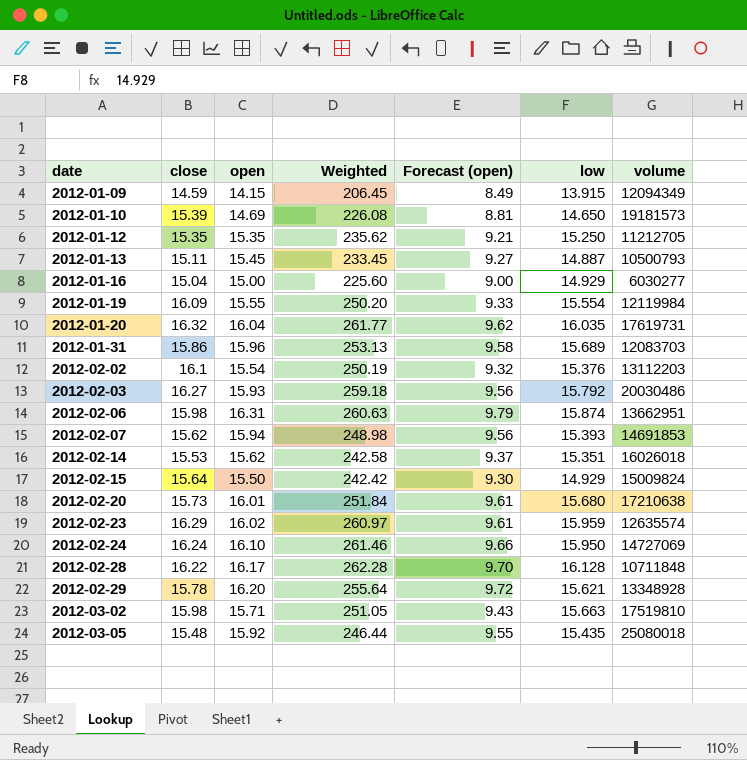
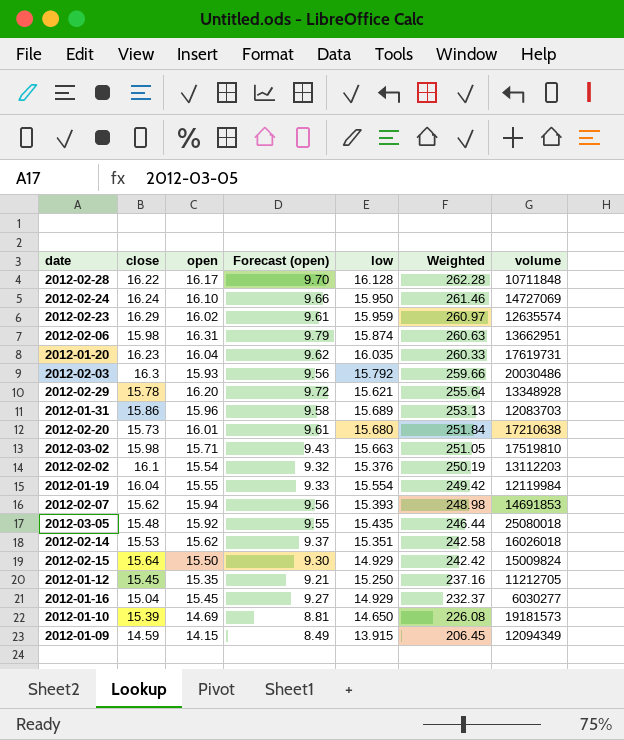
row order: date ascending -> Weighted descending
column Weighted | position: 4 -> 6
row 2012-01-13: 15.11 | 15.45 | 233.45 | 9.27 | 14.887 | 10500793 -> none
2012-01-20 | close: 16.32 -> 16.23
2012-01-20 | Weighted: 261.77 -> 260.33
2012-02-03 | close: 16.27 -> 16.3
2012-02-03 | Weighted: 259.18 -> 259.66
2012-01-19 | close: 16.09 -> 16.04
2012-01-19 | Weighted: 250.20 -> 249.42
2012-01-12 | close: 15.35 -> 15.45
2012-01-12 | Weighted: 235.62 -> 237.16
2012-01-16 | open: 15.00 -> 15.45
2012-01-16 | Forecast (open): 9.00 -> 9.27
2012-01-16 | Weighted: 225.60 -> 232.37

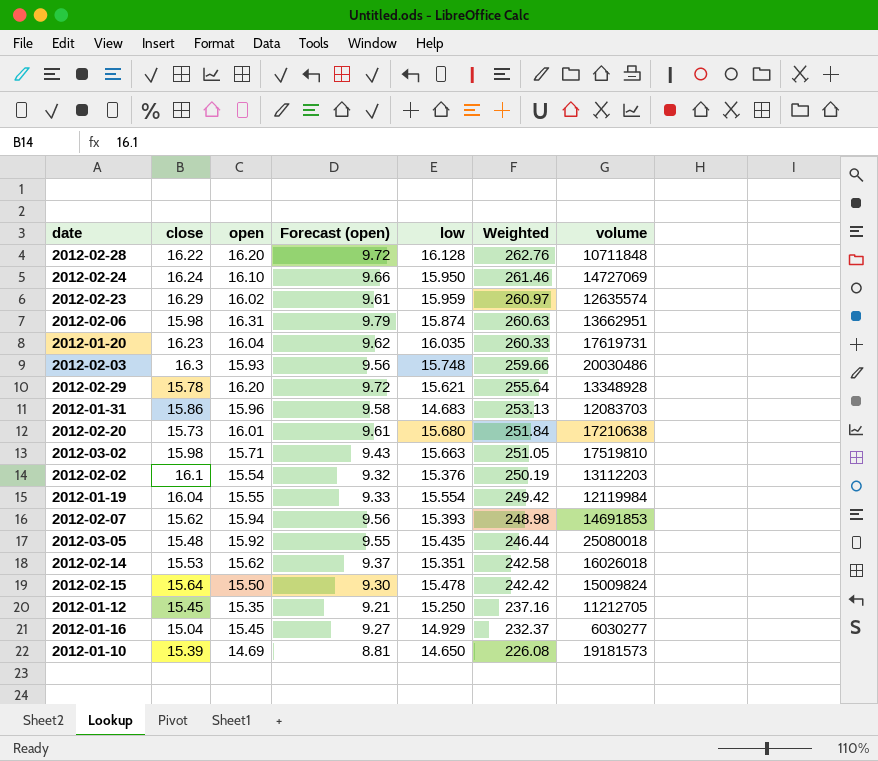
row 2012-01-09: 14.59 | 14.15 | 8.49 | 13.915 | 206.45 | 12094349 -> none
2012-02-28 | open: 16.17 -> 16.20
2012-02-28 | Forecast (open): 9.70 -> 9.72
2012-02-28 | Weighted: 262.28 -> 262.76
2012-02-03 | low: 15.792 -> 15.748
2012-01-31 | low: 15.689 -> 14.683
2012-02-15 | low: 14.929 -> 15.478

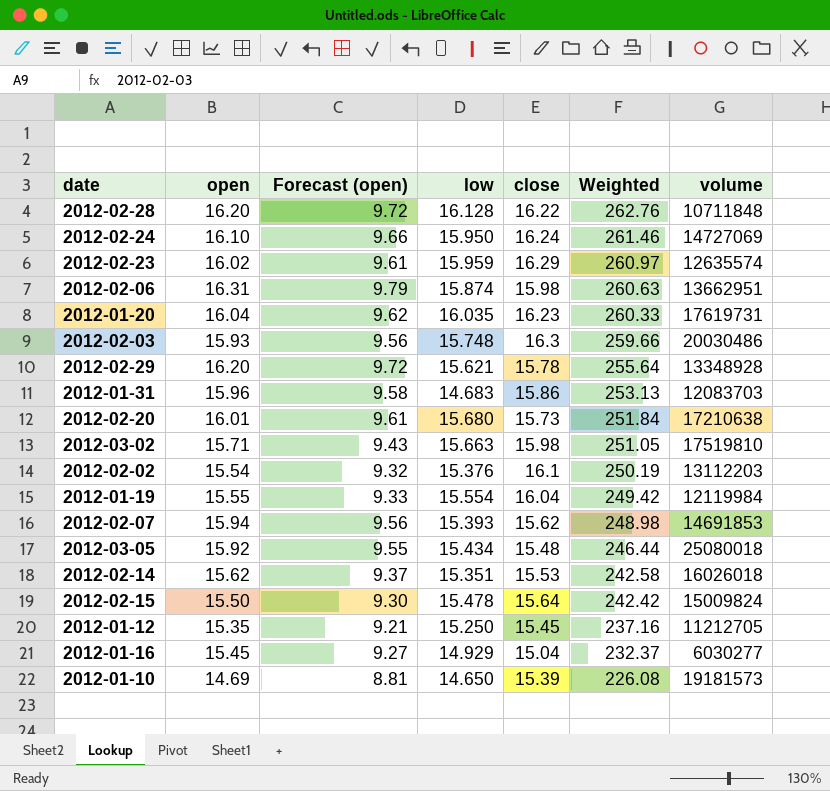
column close | position: 2 -> 5
2012-03-05 | low: 15.435 -> 15.434

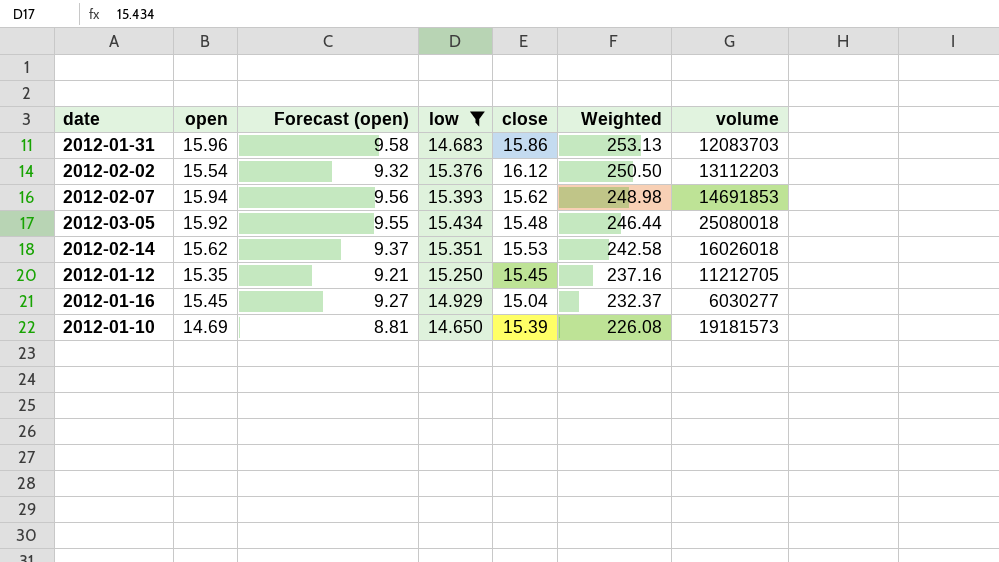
filter: none -> low <= 15.434
2012-02-02 | close: 16.1 -> 16.12
2012-02-02 | Weighted: 250.19 -> 250.50

